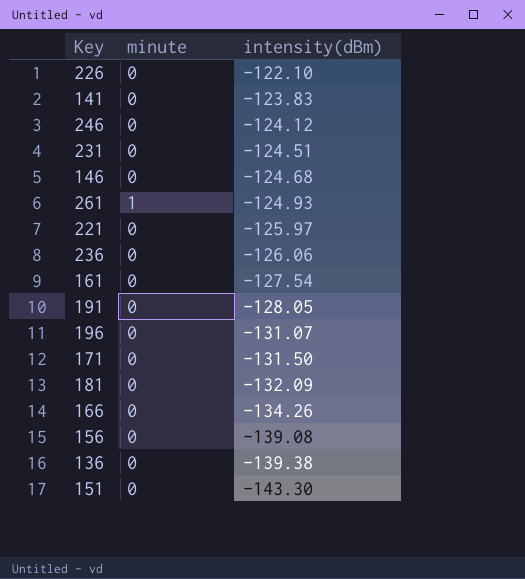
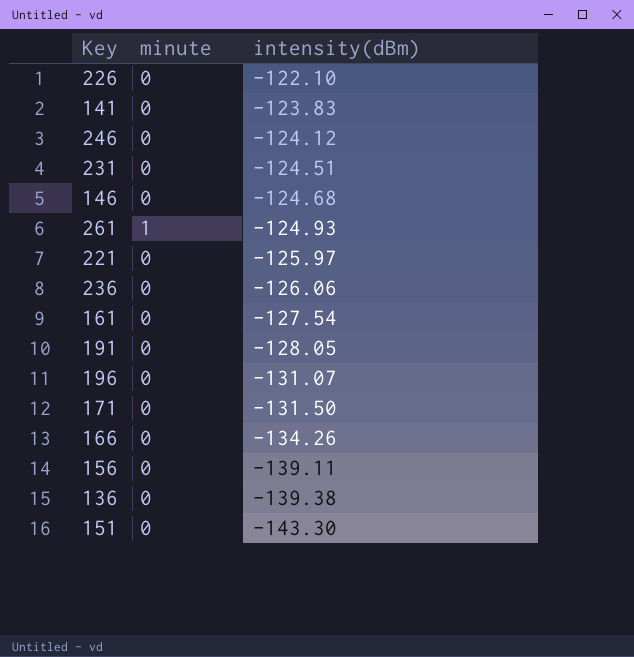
row 181: 0 | -132.09 -> none
156 | intensity(dBm): -139.08 -> -139.11

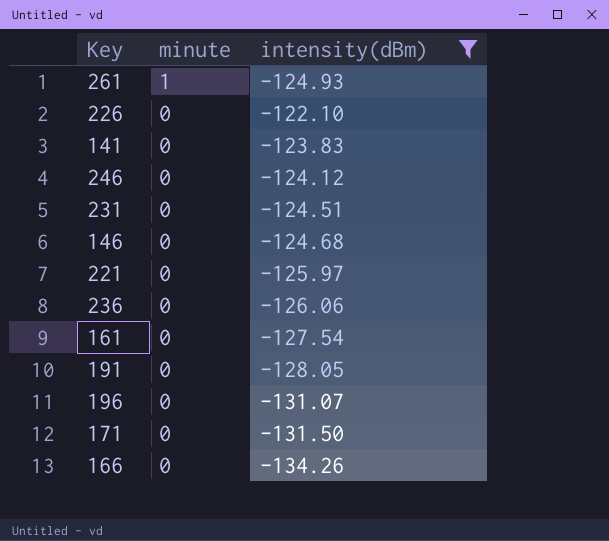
filter: none -> intensity(dBm) >= -134.26
row order: intensity(dBm) descending -> minute descending

